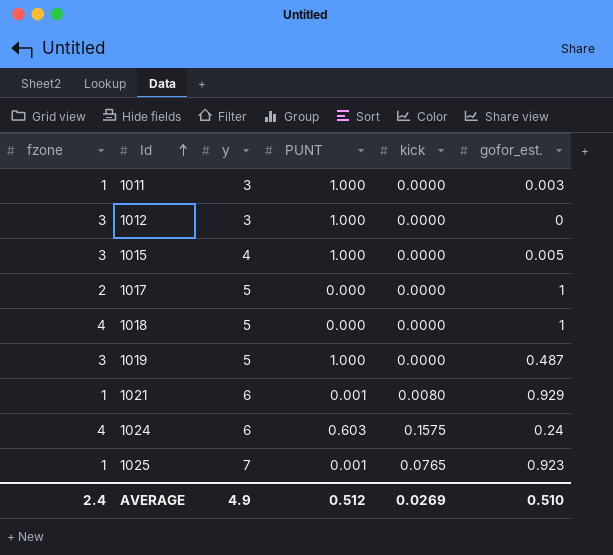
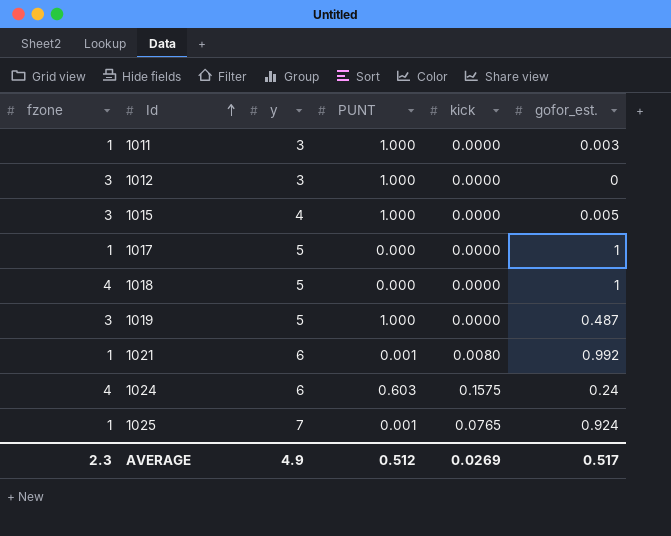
1017 | fzone: 2 -> 1
1021 | gofor_est.: 0.929 -> 0.992
1025 | gofor_est.: 0.923 -> 0.924
AVERAGE | fzone: 2.4 -> 2.3
AVERAGE | gofor_est.: 0.510 -> 0.517

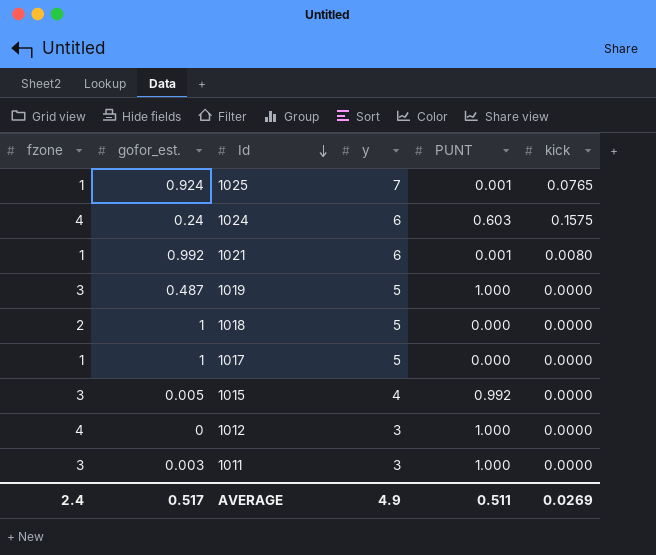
row order: Id ascending -> Id descending
column gofor_est. | position: 6 -> 2
1018 | fzone: 4 -> 2
1015 | PUNT: 1.000 -> 0.992
1012 | fzone: 3 -> 4
1011 | fzone: 1 -> 3
AVERAGE | fzone: 2.3 -> 2.4
AVERAGE | PUNT: 0.512 -> 0.511

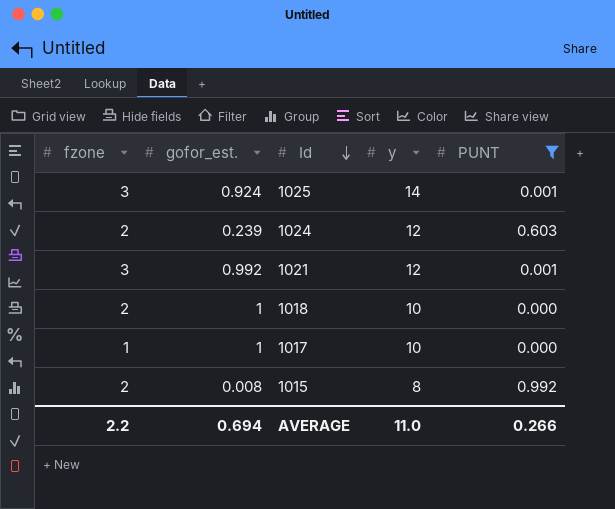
filter: none -> PUNT != 1.000
column kick | position: 6 -> none
1025 | fzone: 1 -> 3
1025 | y: 7 -> 14
1024 | fzone: 4 -> 2
1024 | gofor_est.: 0.24 -> 0.239
1024 | y: 6 -> 12
1021 | fzone: 1 -> 3
1021 | y: 6 -> 12
1018 | y: 5 -> 10
1017 | y: 5 -> 10
1015 | fzone: 3 -> 2
1015 | gofor_est.: 0.005 -> 0.008
1015 | y: 4 -> 8
AVERAGE | fzone: 2.4 -> 2.2
AVERAGE | gofor_est.: 0.517 -> 0.694
AVERAGE | y: 4.9 -> 11.0
AVERAGE | PUNT: 0.511 -> 0.266

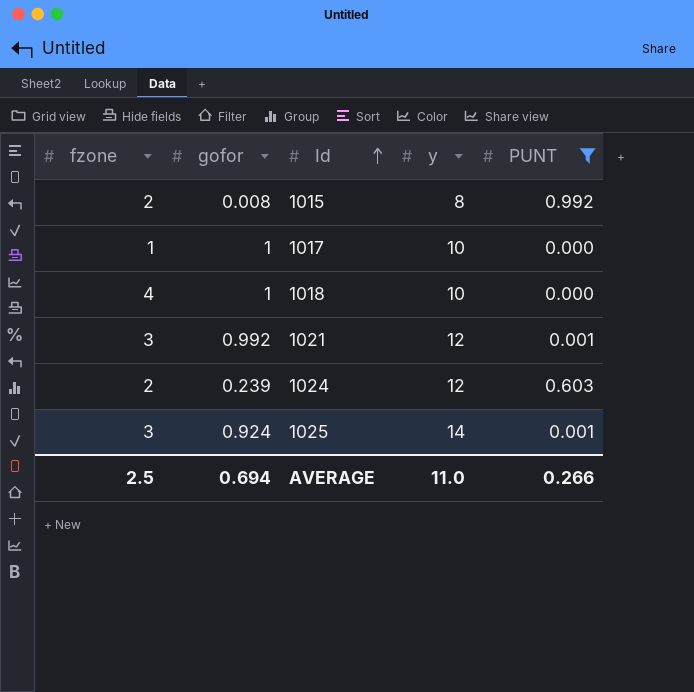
row order: Id descending -> Id ascending
column name: gofor_est. -> gofor
1018 | fzone: 2 -> 4
AVERAGE | fzone: 2.2 -> 2.5

